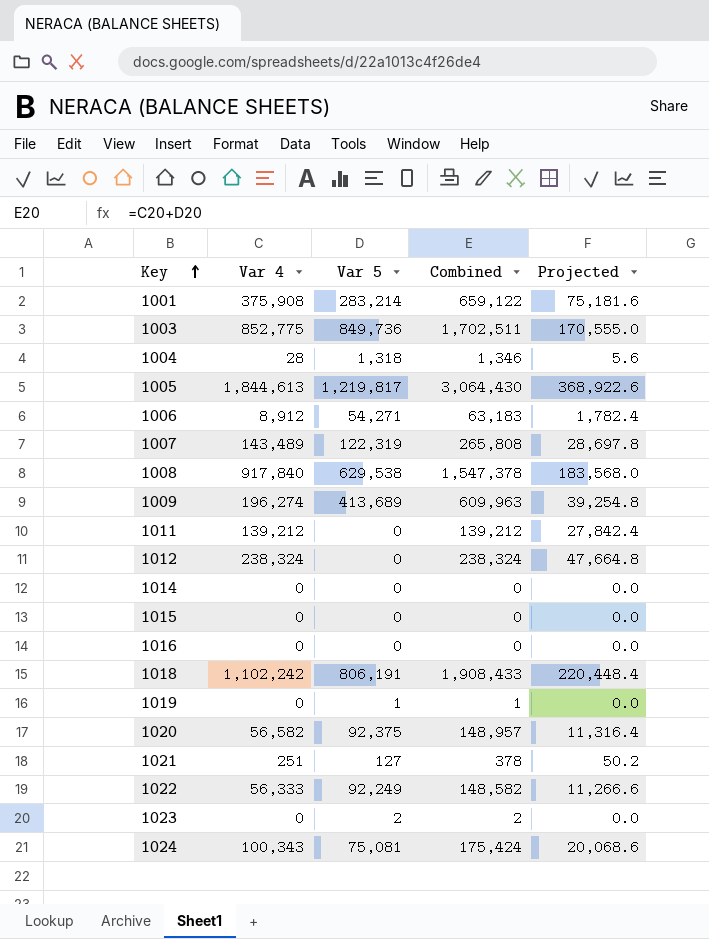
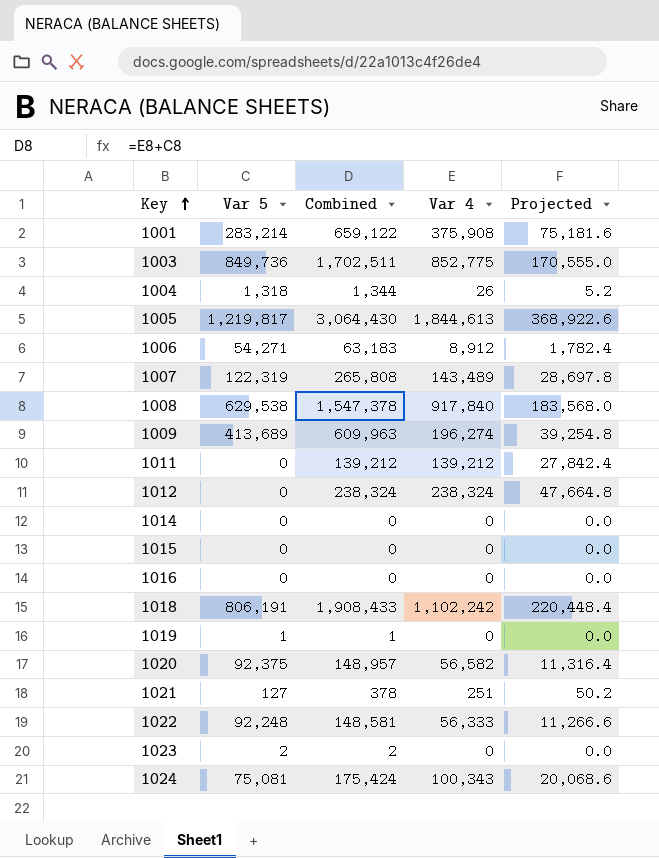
column Var 4 | position: 2 -> 4
1004 | Combined: 1,346 -> 1,344
1004 | Var 4: 28 -> 26
1004 | Projected: 5.6 -> 5.2
1022 | Var 5: 92,249 -> 92,248
1022 | Combined: 148,582 -> 148,581

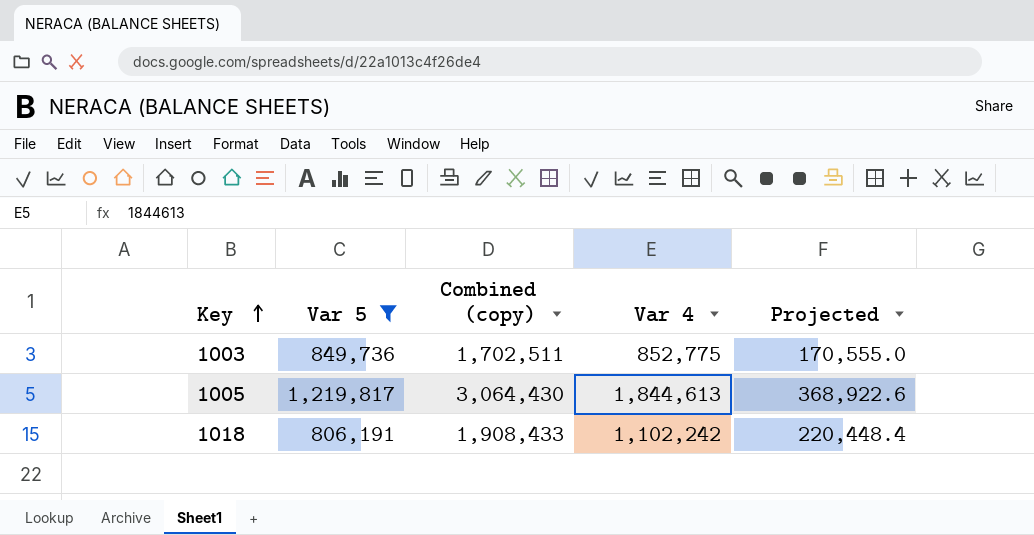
filter: none -> Var 5 >= 806,191
column name: Combined -> Combined (copy)

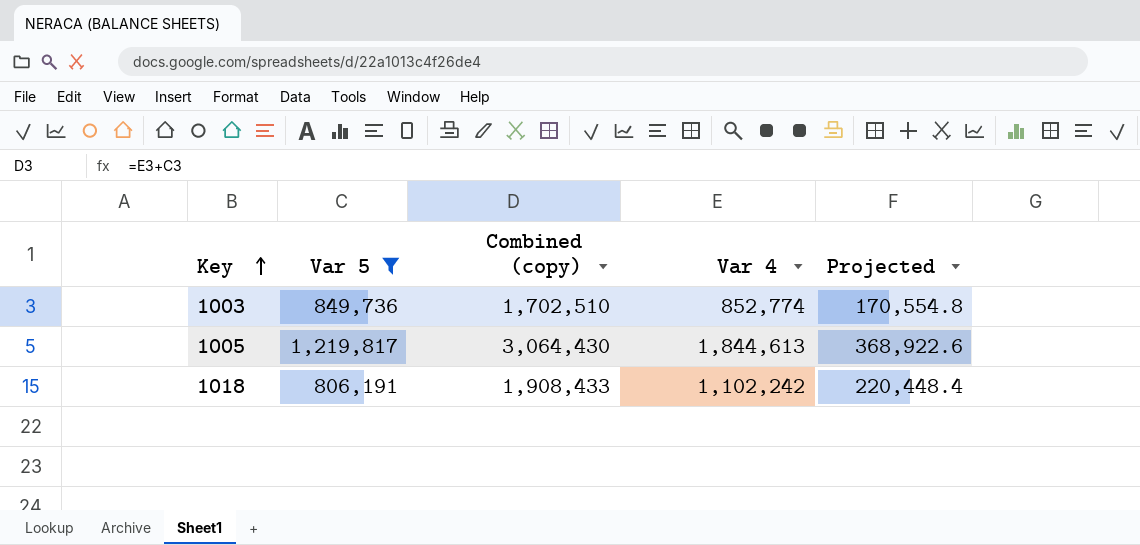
1003 | Combined (copy): 1,702,511 -> 1,702,510
1003 | Var 4: 852,775 -> 852,774
1003 | Projected: 170,555.0 -> 170,554.8

